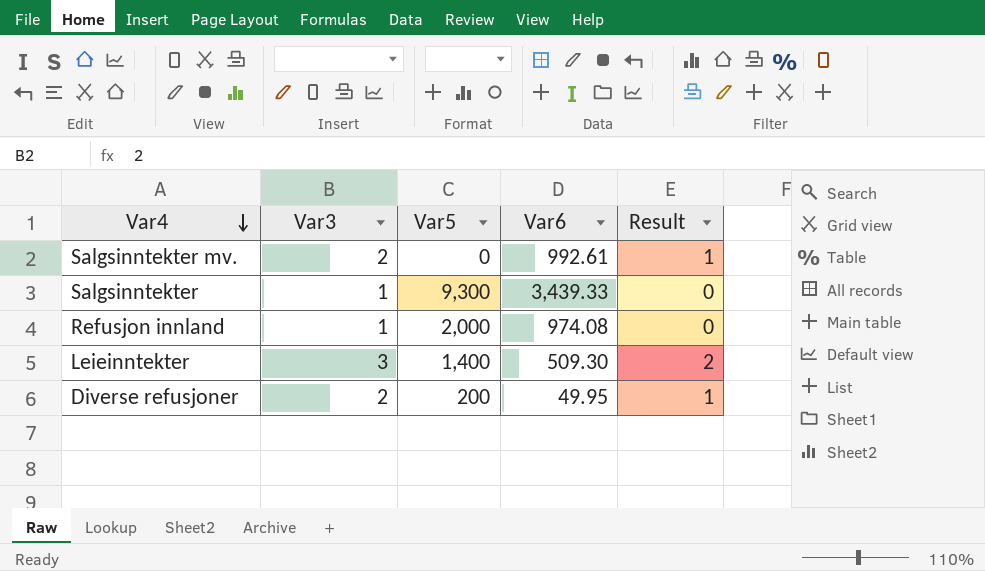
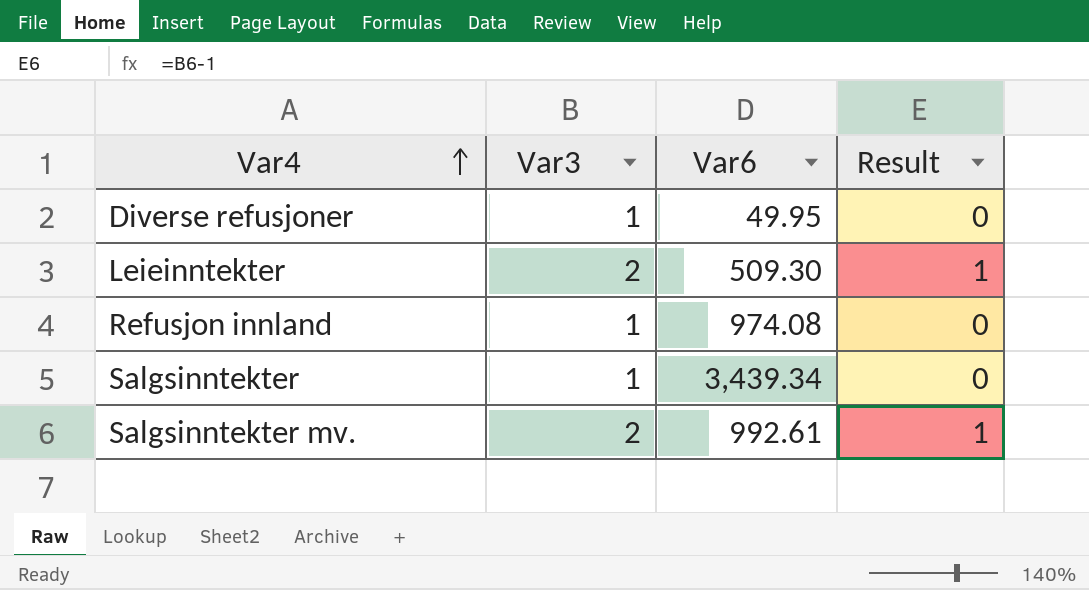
row order: Var4 descending -> Var4 ascending
column Var5 | position: 3 -> none
Diverse refusjoner | Var3: 2 -> 1
Diverse refusjoner | Result: 1 -> 0
Leieinntekter | Var3: 3 -> 2
Leieinntekter | Result: 2 -> 1
Salgsinntekter | Var6: 3,439.33 -> 3,439.34

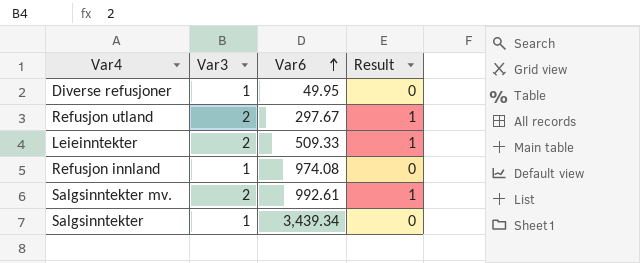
row order: Var4 ascending -> Var6 ascending
row Refusjon utland: none -> 2 | 297.67 | 1
Leieinntekter | Var6: 509.30 -> 509.33

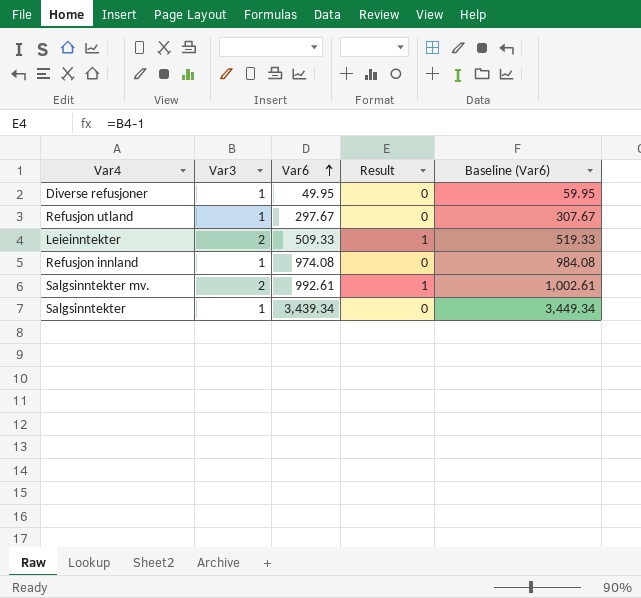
column Baseline (Var6) | formula: none -> [Var6] + 10
Refusjon utland | Var3: 2 -> 1
Refusjon utland | Result: 1 -> 0

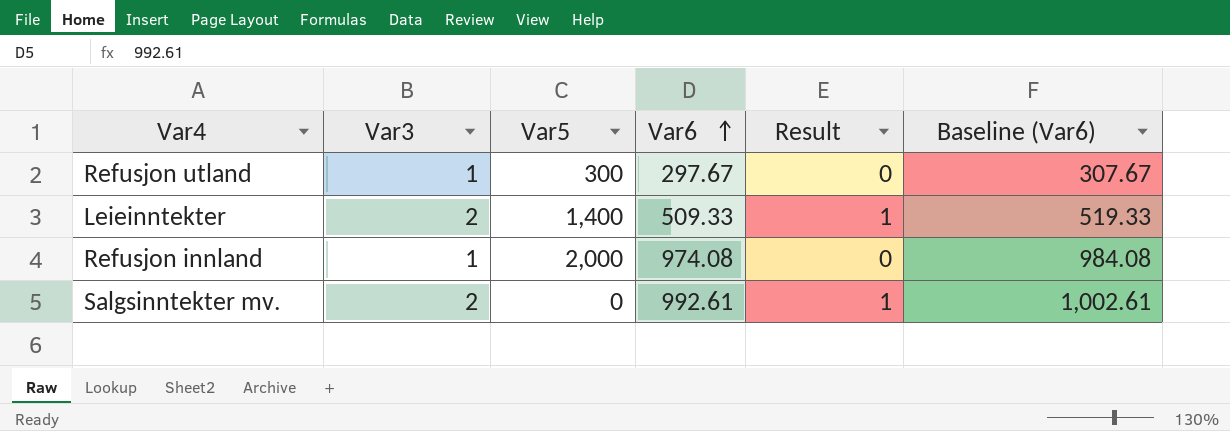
column Var5 | position: none -> 3
row Diverse refusjoner: 1 | 49.95 | 0 | 59.95 -> none
row Salgsinntekter: 1 | 3,439.34 | 0 | 3,449.34 -> none

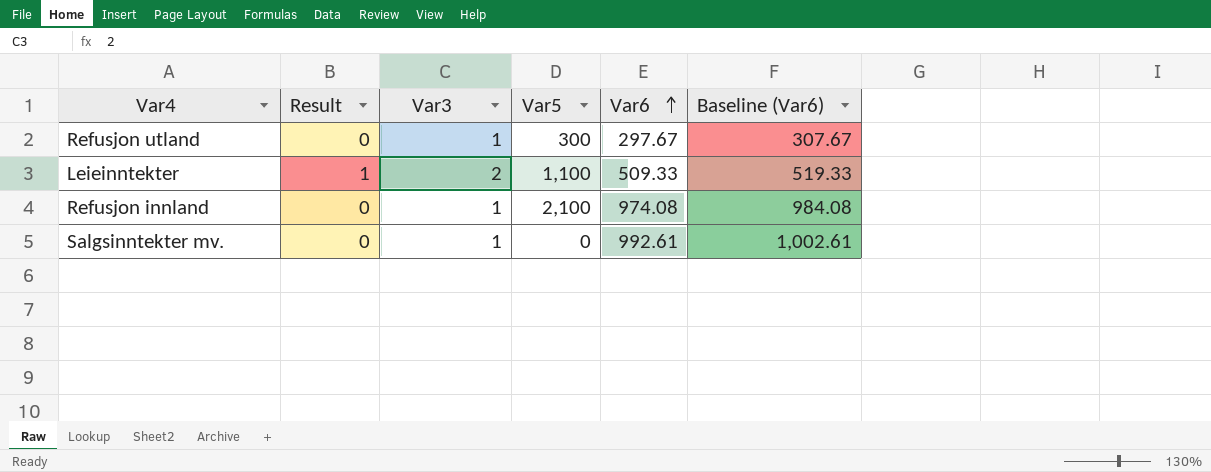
column Result | position: 5 -> 2
Leieinntekter | Var5: 1,400 -> 1,100
Refusjon innland | Var5: 2,000 -> 2,100
Salgsinntekter mv. | Result: 1 -> 0
Salgsinntekter mv. | Var3: 2 -> 1

